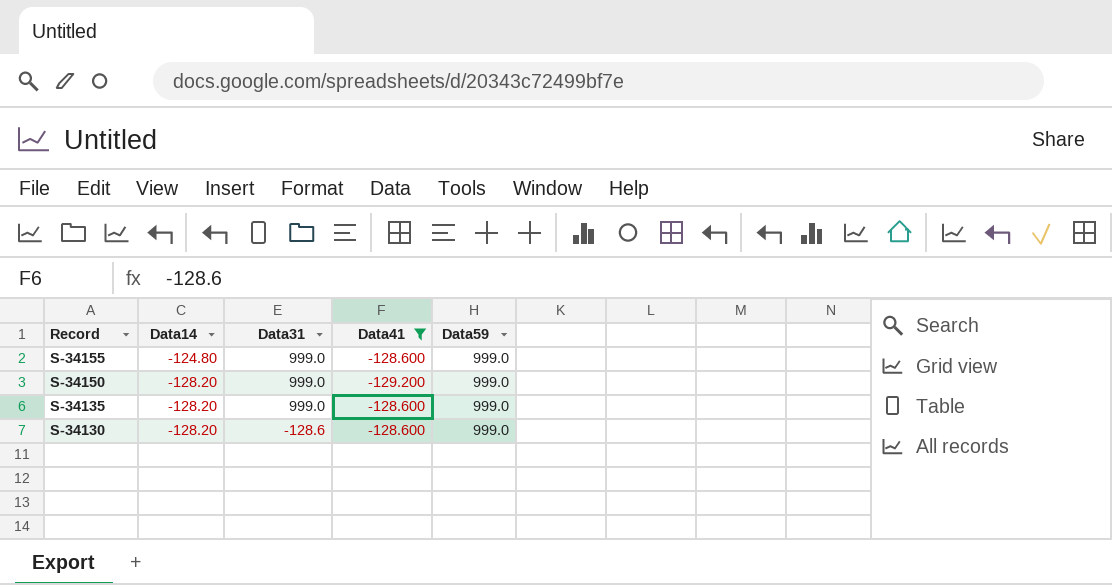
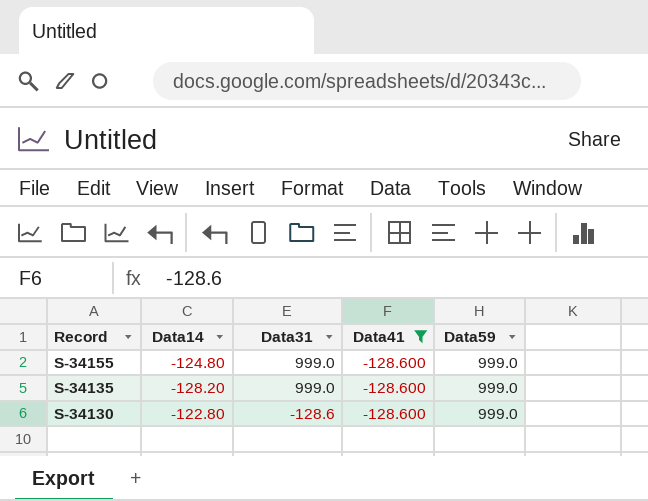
row S-34150: -128.20 | 999.0 | -129.200 | 999.0 -> none
S-34130 | Data14: -128.20 -> -122.80

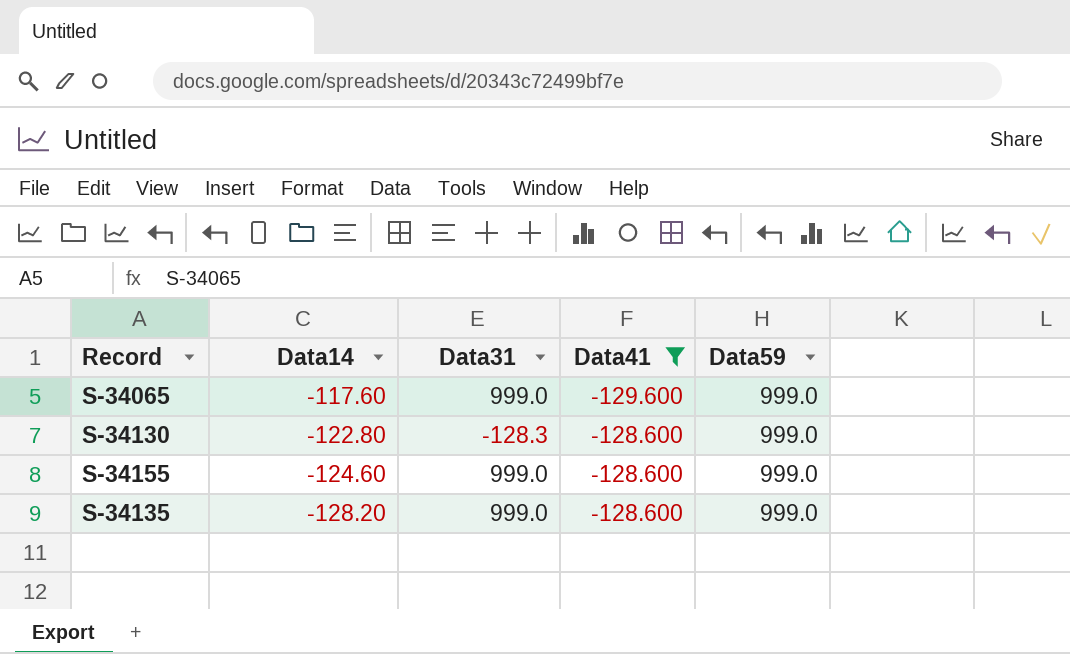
row order: Record descending -> Data14 descending
row S-34065: none -> -117.60 | 999.0 | -129.600 | 999.0
S-34130 | Data31: -128.6 -> -128.3
S-34155 | Data14: -124.80 -> -124.60

